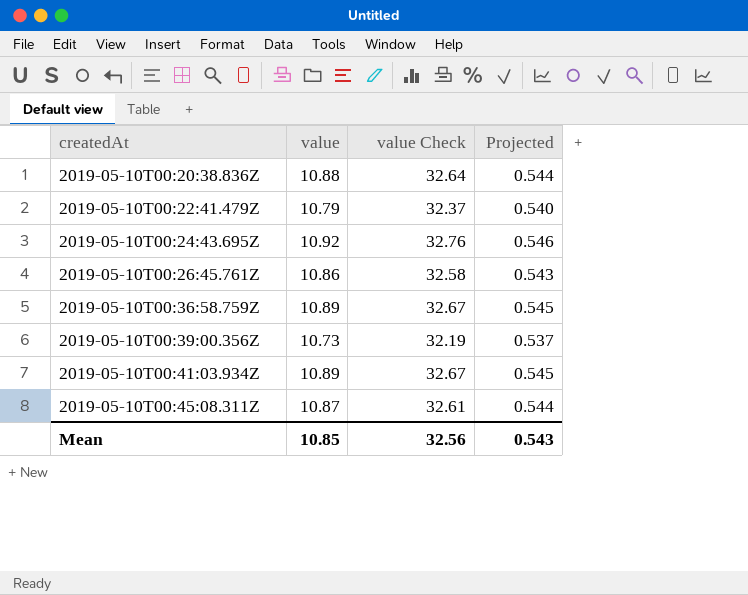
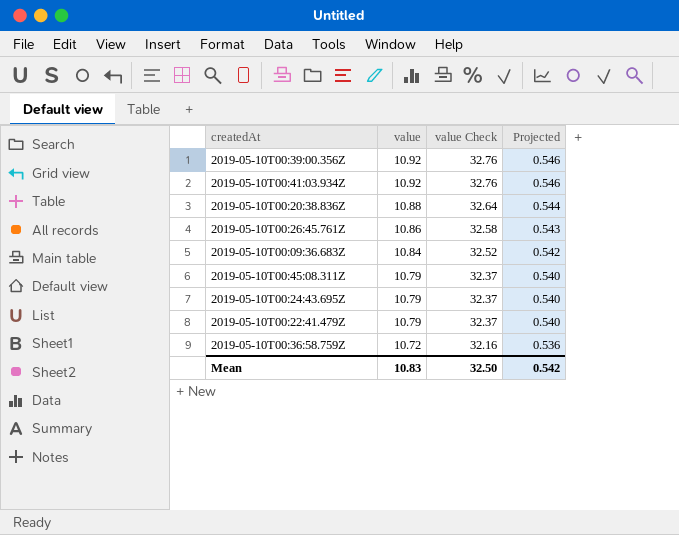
row order: createdAt ascending -> value descending
2019-05-10T00:39:00.356Z | value: 10.73 -> 10.92
2019-05-10T00:39:00.356Z | value Check: 32.19 -> 32.76
2019-05-10T00:39:00.356Z | Projected: 0.537 -> 0.546
2019-05-10T00:41:03.934Z | value: 10.89 -> 10.92
2019-05-10T00:41:03.934Z | value Check: 32.67 -> 32.76
2019-05-10T00:41:03.934Z | Projected: 0.545 -> 0.546
row 2019-05-10T00:09:36.683Z: none -> 10.84 | 32.52 | 0.542
2019-05-10T00:45:08.311Z | value: 10.87 -> 10.79
2019-05-10T00:45:08.311Z | value Check: 32.61 -> 32.37
2019-05-10T00:45:08.311Z | Projected: 0.544 -> 0.540
2019-05-10T00:24:43.695Z | value: 10.92 -> 10.79
2019-05-10T00:24:43.695Z | value Check: 32.76 -> 32.37
2019-05-10T00:24:43.695Z | Projected: 0.546 -> 0.540
2019-05-10T00:36:58.759Z | value: 10.89 -> 10.72
2019-05-10T00:36:58.759Z | value Check: 32.67 -> 32.16
2019-05-10T00:36:58.759Z | Projected: 0.545 -> 0.536
Mean | value: 10.85 -> 10.83
Mean | value Check: 32.56 -> 32.50
Mean | Projected: 0.543 -> 0.542

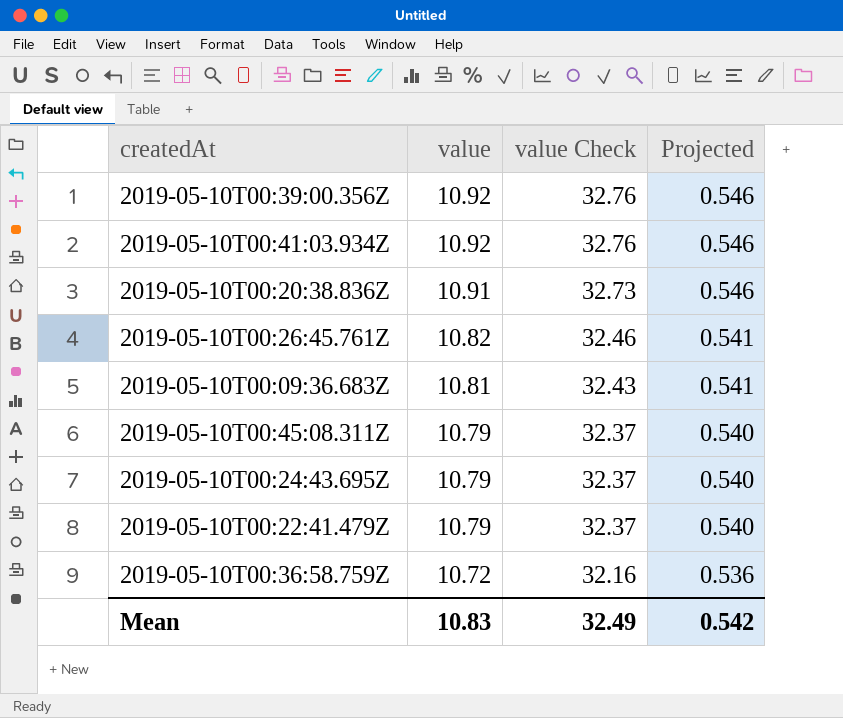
2019-05-10T00:20:38.836Z | value: 10.88 -> 10.91
2019-05-10T00:20:38.836Z | value Check: 32.64 -> 32.73
2019-05-10T00:20:38.836Z | Projected: 0.544 -> 0.546
2019-05-10T00:26:45.761Z | value: 10.86 -> 10.82
2019-05-10T00:26:45.761Z | value Check: 32.58 -> 32.46
2019-05-10T00:26:45.761Z | Projected: 0.543 -> 0.541
2019-05-10T00:09:36.683Z | value: 10.84 -> 10.81
2019-05-10T00:09:36.683Z | value Check: 32.52 -> 32.43
2019-05-10T00:09:36.683Z | Projected: 0.542 -> 0.541
Mean | value Check: 32.50 -> 32.49

